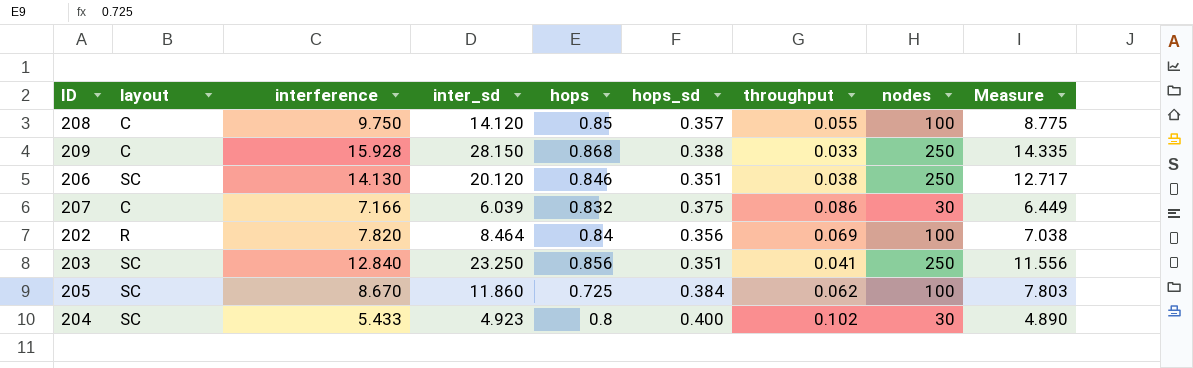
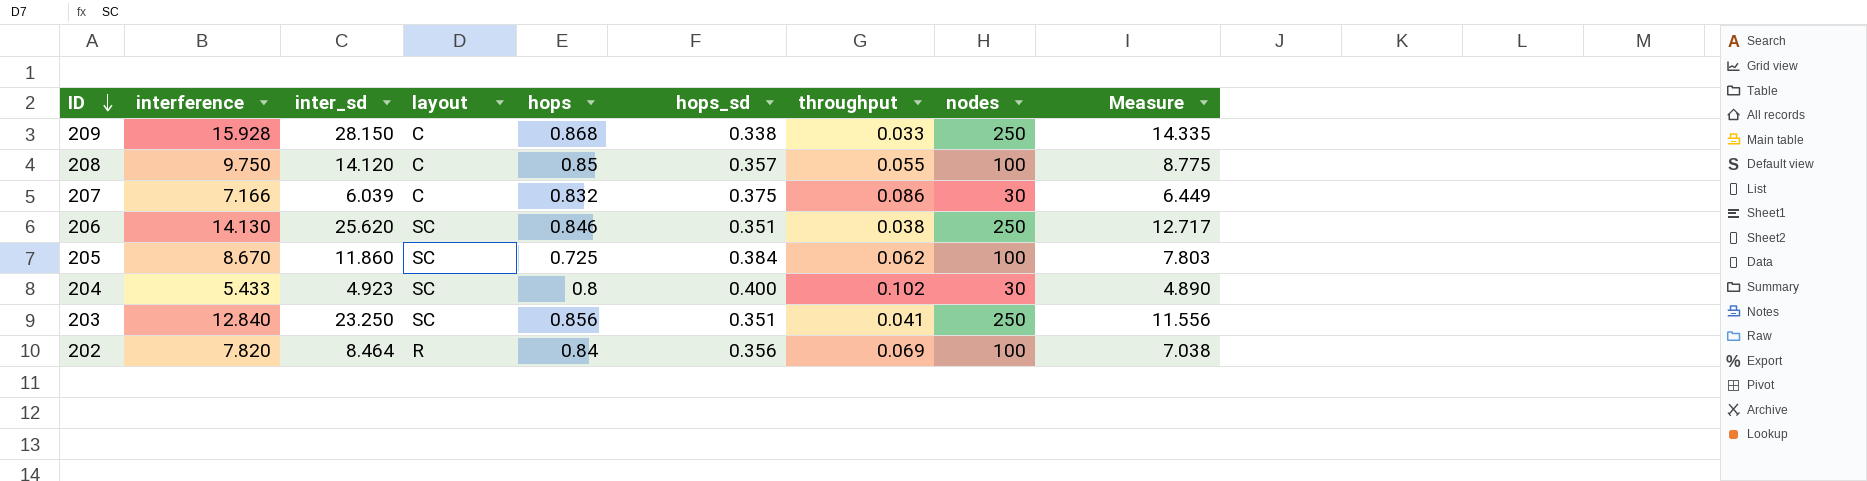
row order: none -> ID descending
column layout | position: 2 -> 4
206 | inter_sd: 20.120 -> 25.620

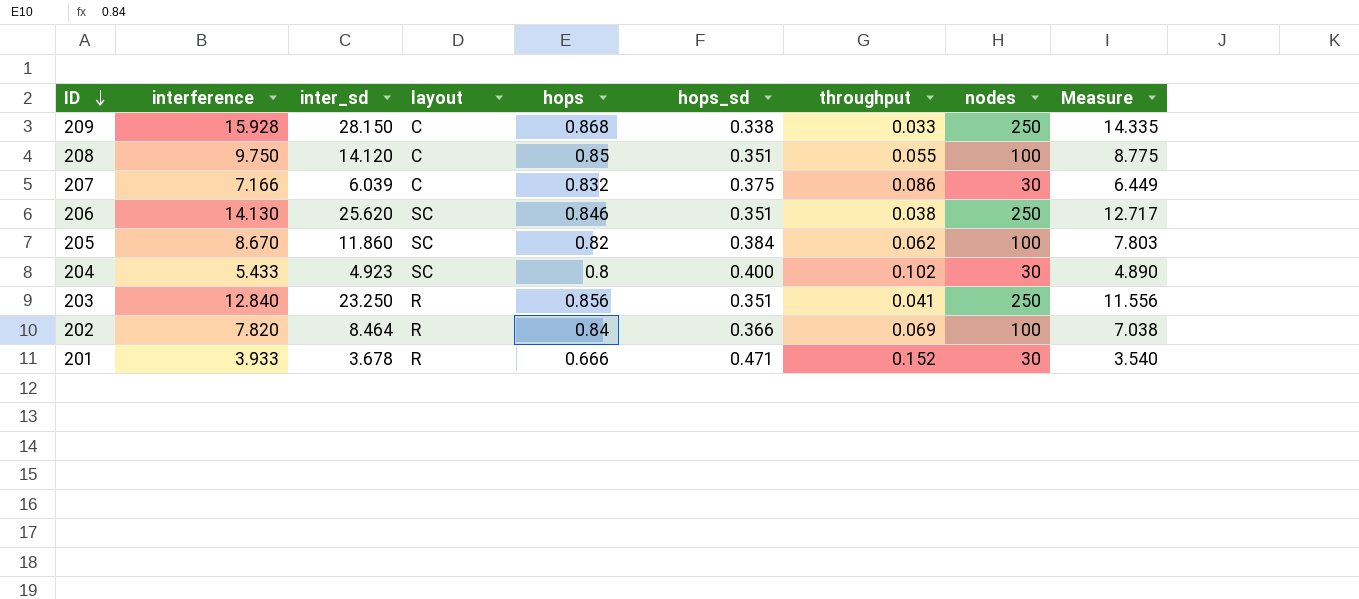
208 | hops_sd: 0.357 -> 0.351
205 | hops: 0.725 -> 0.82
203 | layout: SC -> R
202 | hops_sd: 0.356 -> 0.366
row 201: none -> 3.933 | 3.678 | R | 0.666 | 0.471 | 0.152 | 30 | 3.540

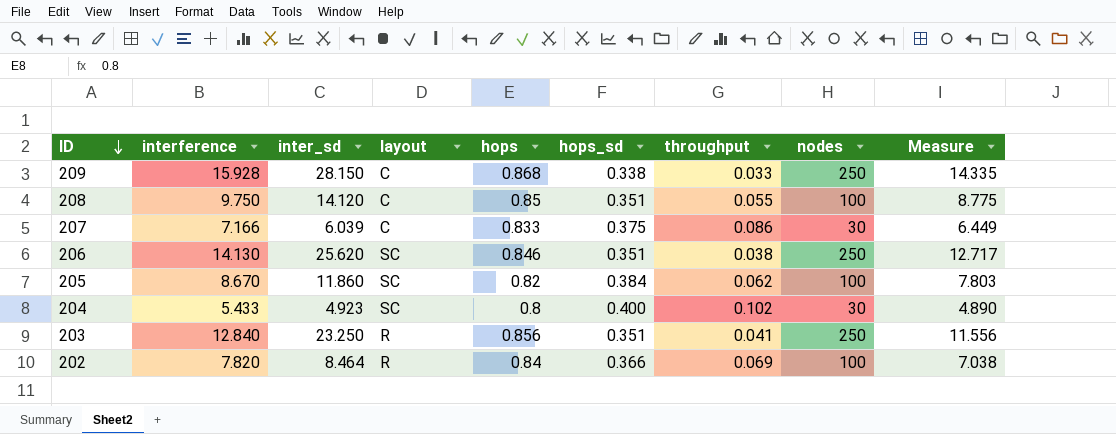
row 201: 3.933 | 3.678 | R | 0.666 | 0.471 | 0.152 | 30 | 3.540 -> none
207 | hops: 0.832 -> 0.833

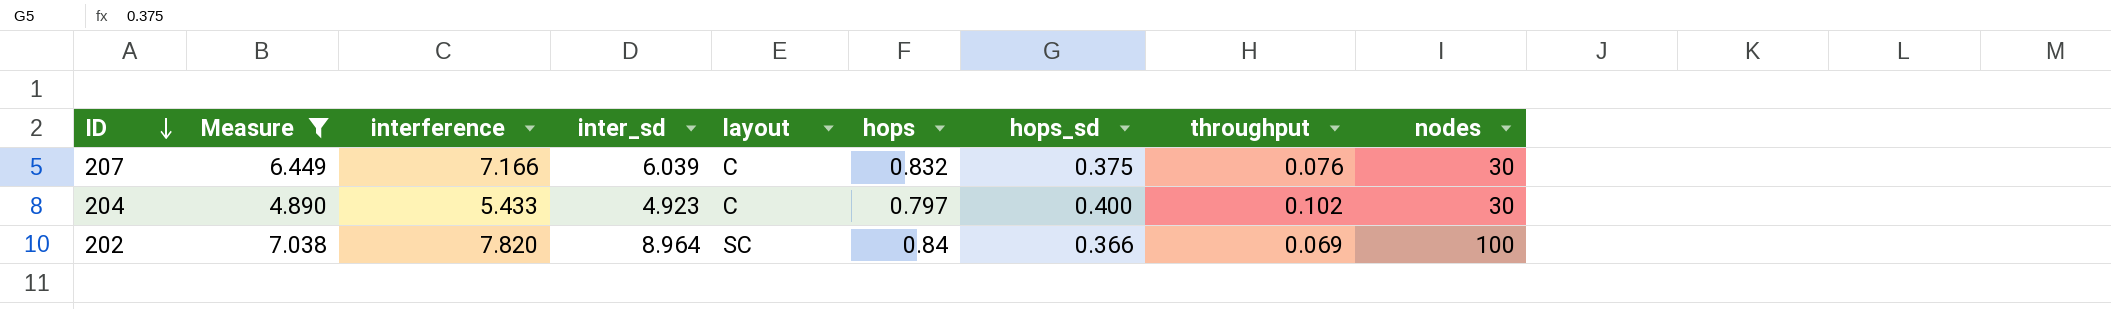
filter: none -> Measure <= 7.038
column Measure | position: 9 -> 2
207 | hops: 0.833 -> 0.832
207 | throughput: 0.086 -> 0.076
204 | layout: SC -> C
204 | hops: 0.8 -> 0.797
202 | inter_sd: 8.464 -> 8.964
202 | layout: R -> SC

